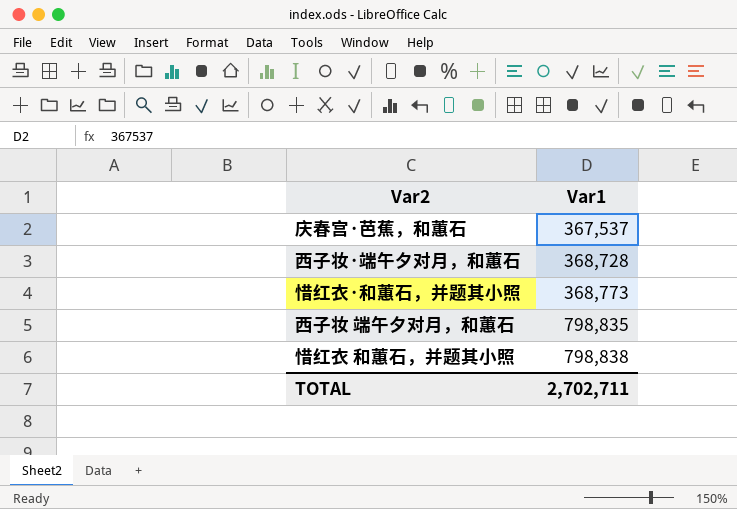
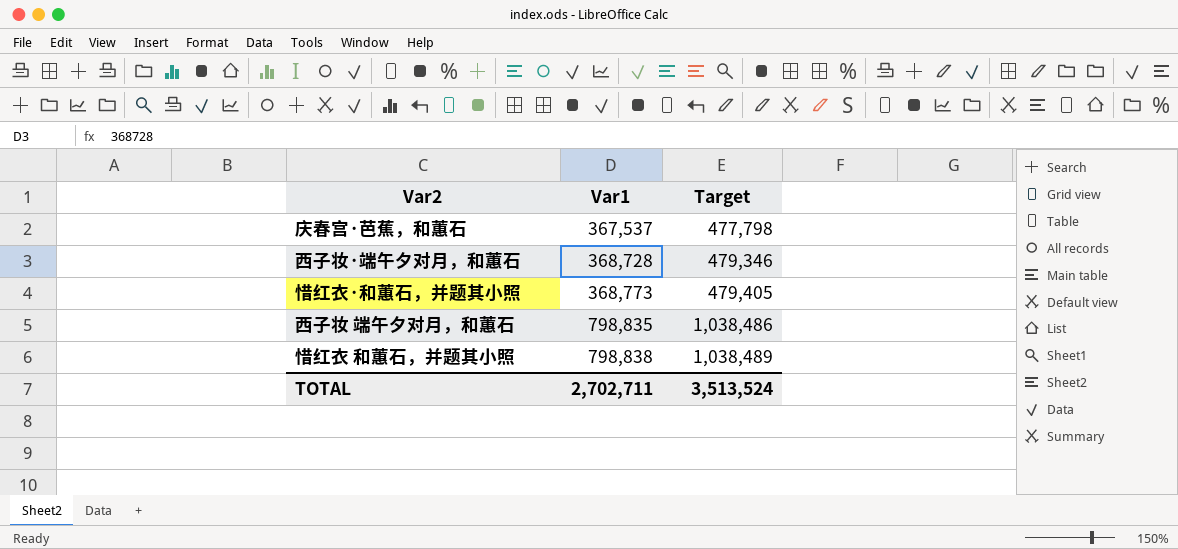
column Target | formula: none -> [Var1] * 1.3

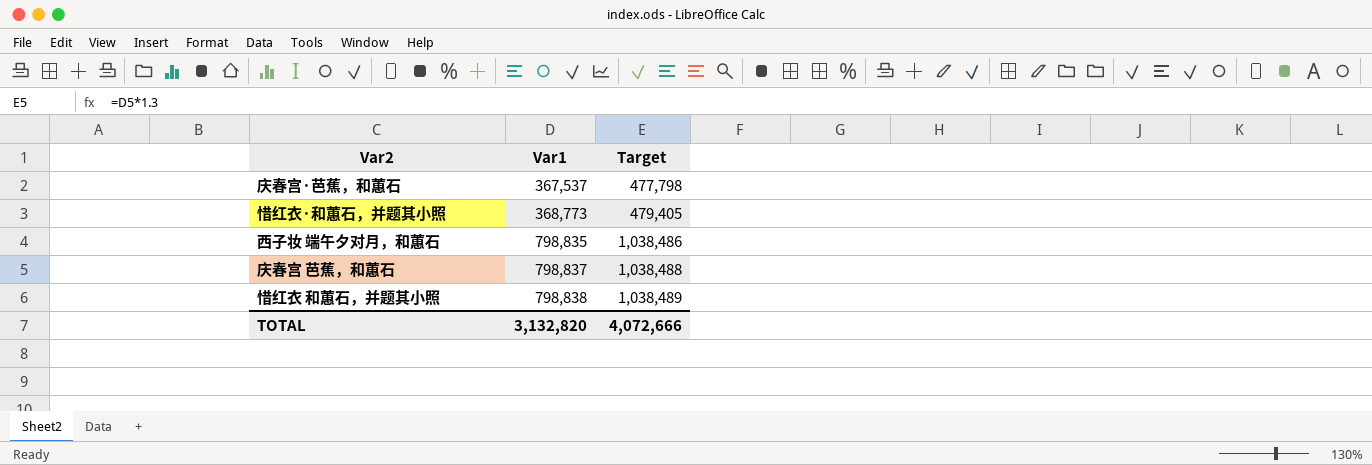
row 西子妆·端午夕对月，和蕙石: 368,728 | 479,346 -> none
row 庆春宫 芭蕉，和蕙石: none -> 798,837 | 1,038,488
TOTAL | Var1: 2,702,711 -> 3,132,820
TOTAL | Target: 3,513,524 -> 4,072,666

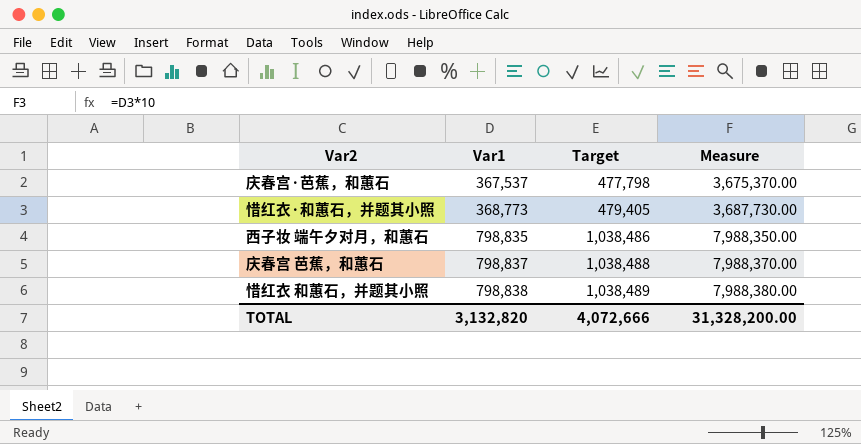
column Measure | formula: none -> [Var1] * 10

